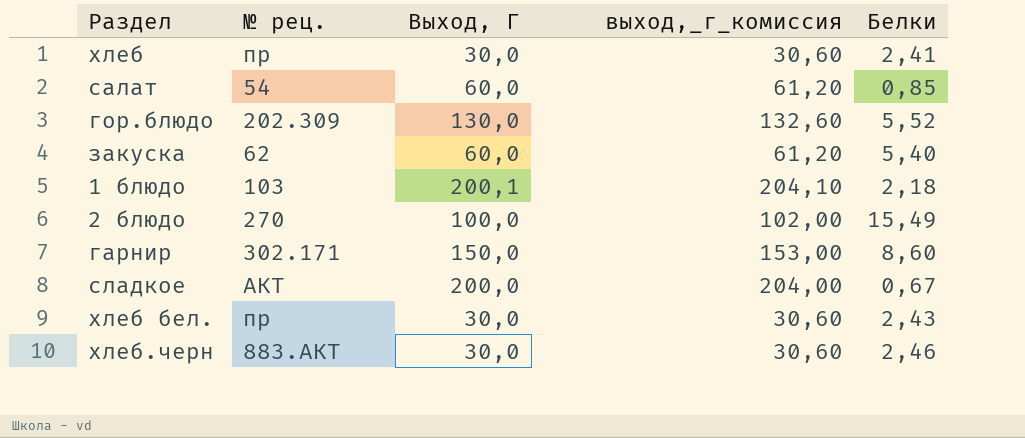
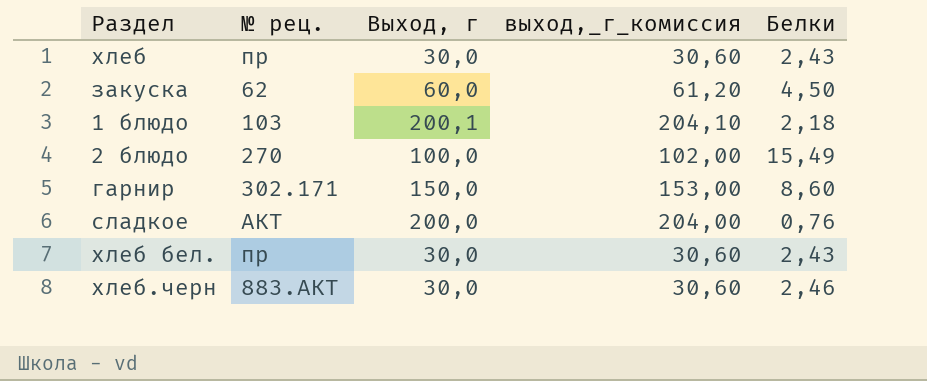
column name: Выход, Г -> Выход, г
row салат: 54 | 60,0 | 61,20 | 0,85 -> none
row гор.блюдо: 202.309 | 130,0 | 132,60 | 5,52 -> none
хлеб | Белки: 2,41 -> 2,43
закуска | Белки: 5,40 -> 4,50
сладкое | Белки: 0,67 -> 0,76

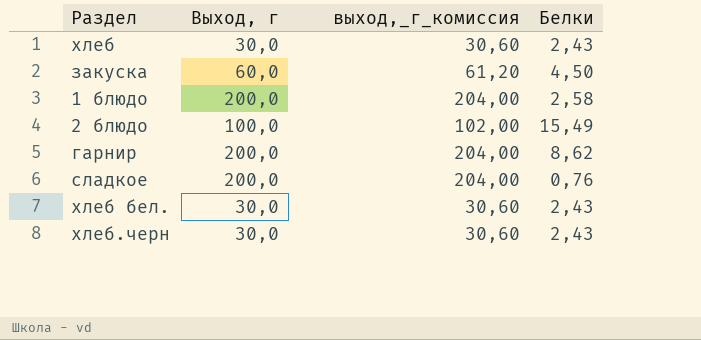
column № рец. | position: 2 -> none
1 блюдо | Выход, г: 200,1 -> 200,0
1 блюдо | выход,_г_комиссия: 204,10 -> 204,00
1 блюдо | Белки: 2,18 -> 2,58
гарнир | Выход, г: 150,0 -> 200,0
гарнир | выход,_г_комиссия: 153,00 -> 204,00
гарнир | Белки: 8,60 -> 8,62
хлеб.черн | Белки: 2,46 -> 2,43

